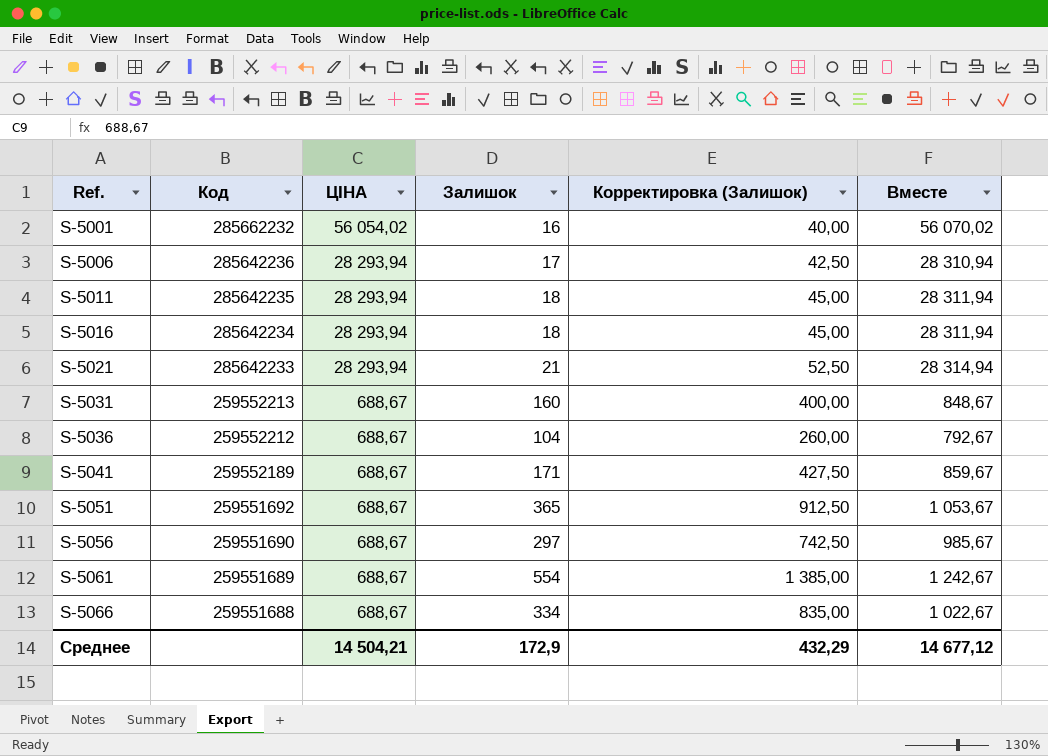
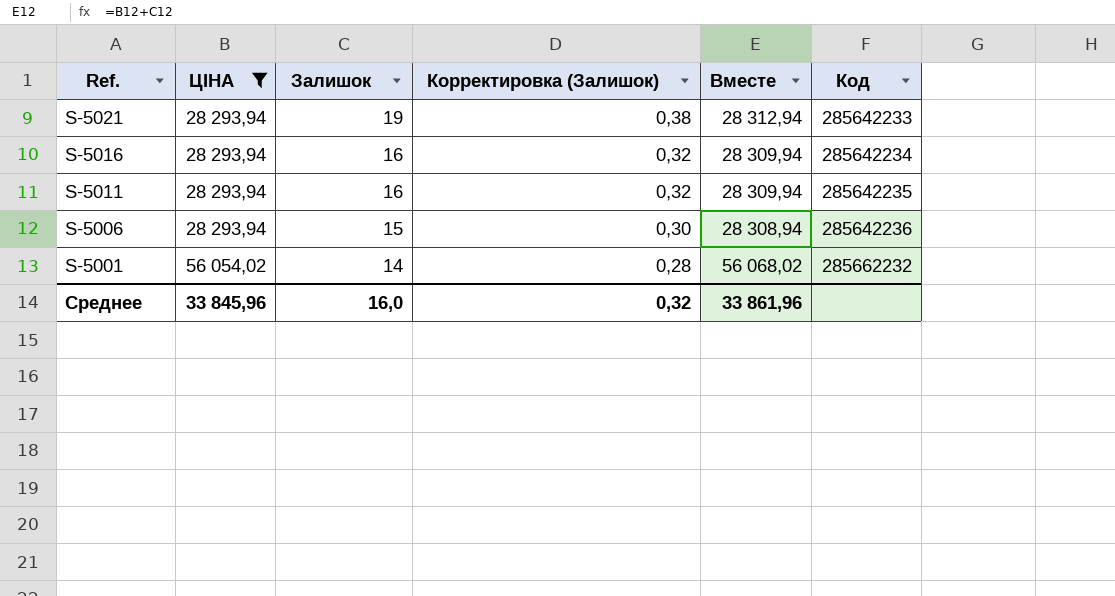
filter: none -> ЦІНА != 688,67
row order: Ref. ascending -> Ref. descending
column Корректировка (Залишок) | formula: [Залишок] * 2,5 -> [Залишок] * 0,02
column Код | position: 2 -> 6
S-5021 | Залишок: 21 -> 19
S-5021 | Вместе: 28 314,94 -> 28 312,94
S-5016 | Залишок: 18 -> 16
S-5016 | Вместе: 28 311,94 -> 28 309,94
S-5011 | Залишок: 18 -> 16
S-5011 | Вместе: 28 311,94 -> 28 309,94
S-5006 | Залишок: 17 -> 15
S-5006 | Вместе: 28 310,94 -> 28 308,94
S-5001 | Залишок: 16 -> 14
S-5001 | Вместе: 56 070,02 -> 56 068,02
Среднее | ЦІНА: 14 504,21 -> 33 845,96
Среднее | Залишок: 172,9 -> 16,0
Среднее | Корректировка (Залишок): 432,29 -> 0,32
Среднее | Вместе: 14 677,12 -> 33 861,96

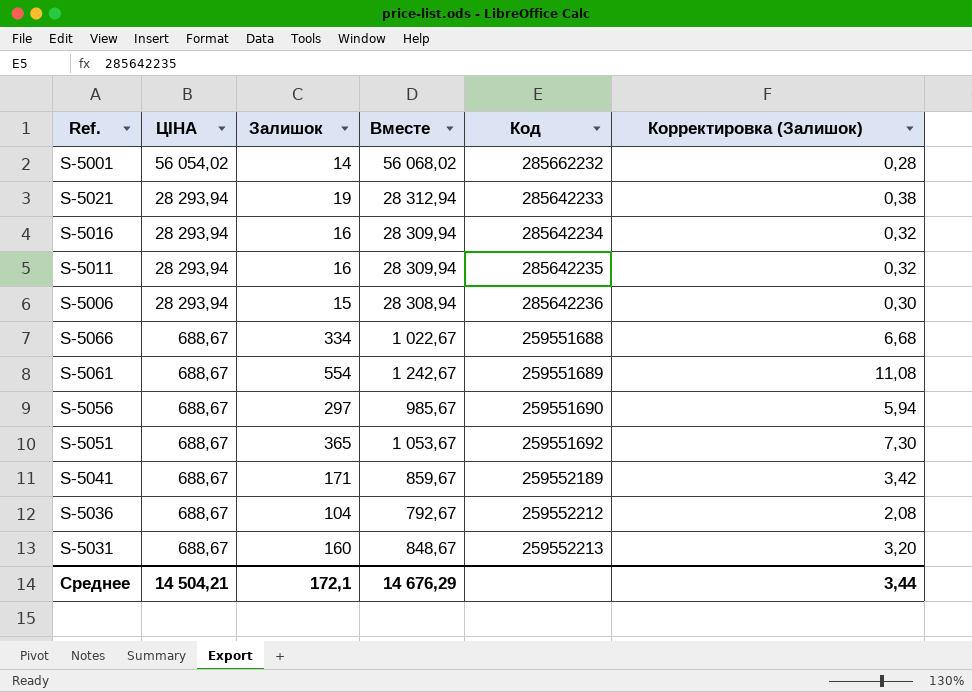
filter: ЦІНА != 688,67 -> none
row order: Ref. descending -> ЦІНА descending
column Корректировка (Залишок) | position: 4 -> 6
Среднее | ЦІНА: 33 845,96 -> 14 504,21
Среднее | Залишок: 16,0 -> 172,1
Среднее | Вместе: 33 861,96 -> 14 676,29
Среднее | Корректировка (Залишок): 0,32 -> 3,44

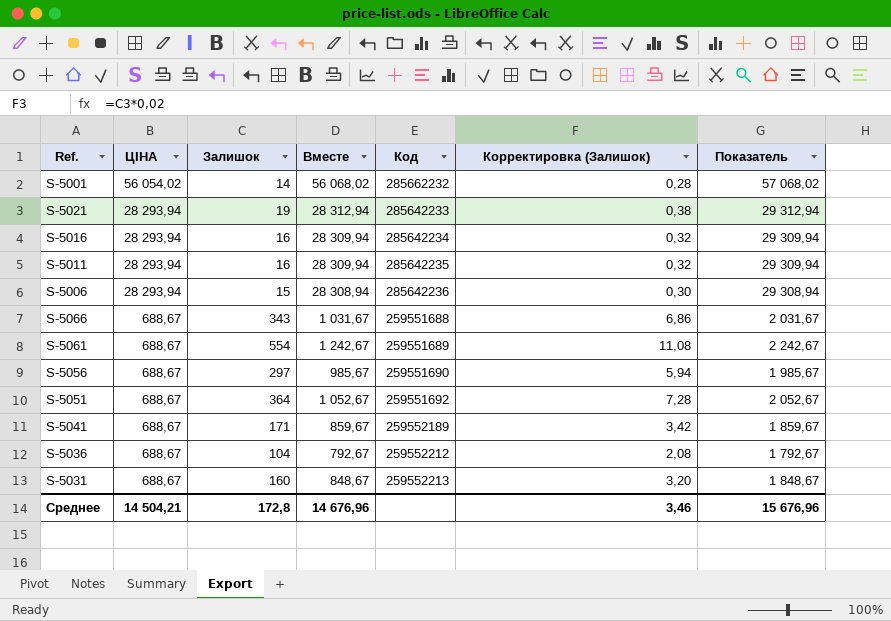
column Показатель | formula: none -> [Вместе] + 1000
S-5066 | Залишок: 334 -> 343
S-5066 | Вместе: 1 022,67 -> 1 031,67
S-5066 | Корректировка (Залишок): 6,68 -> 6,86
S-5051 | Залишок: 365 -> 364
S-5051 | Вместе: 1 053,67 -> 1 052,67
S-5051 | Корректировка (Залишок): 7,30 -> 7,28
Среднее | Залишок: 172,1 -> 172,8
Среднее | Вместе: 14 676,29 -> 14 676,96
Среднее | Корректировка (Залишок): 3,44 -> 3,46

